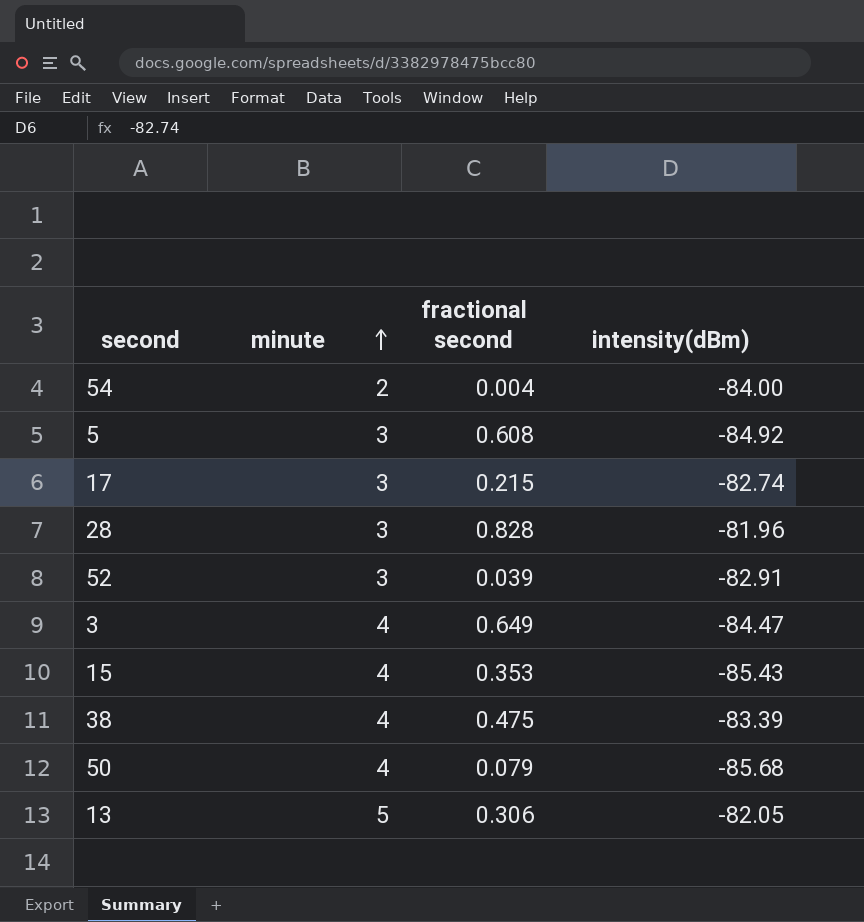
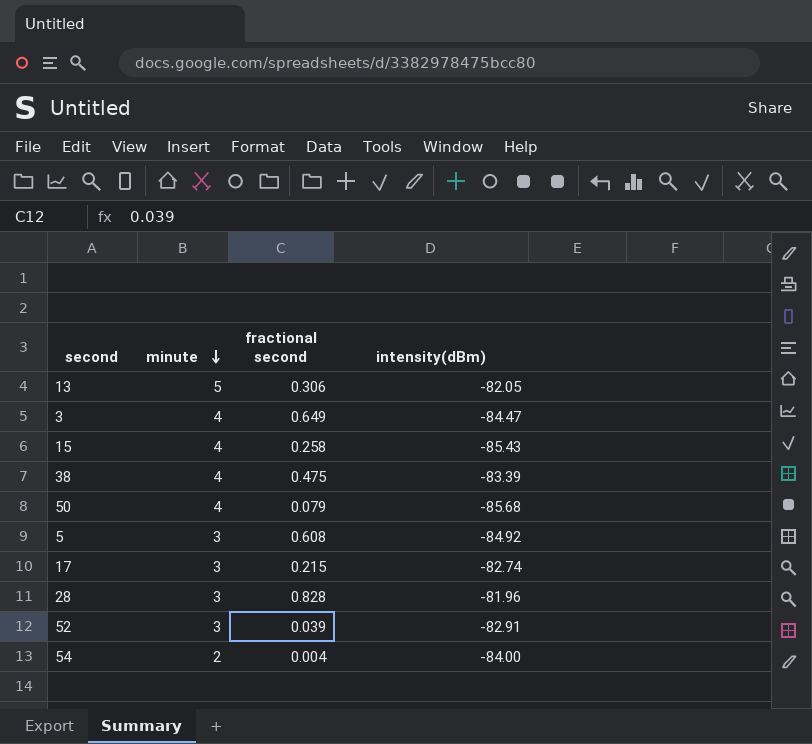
row order: minute ascending -> minute descending
15 | fractional second: 0.353 -> 0.258

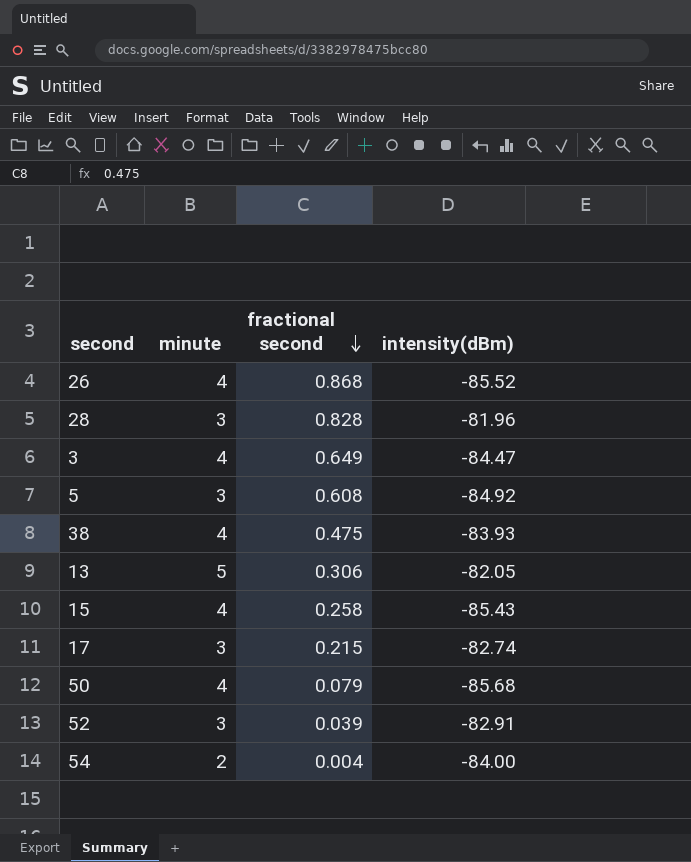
row order: minute descending -> fractional second descending
row 26: none -> 4 | 0.868 | -85.52
38 | intensity(dBm): -83.39 -> -83.93

